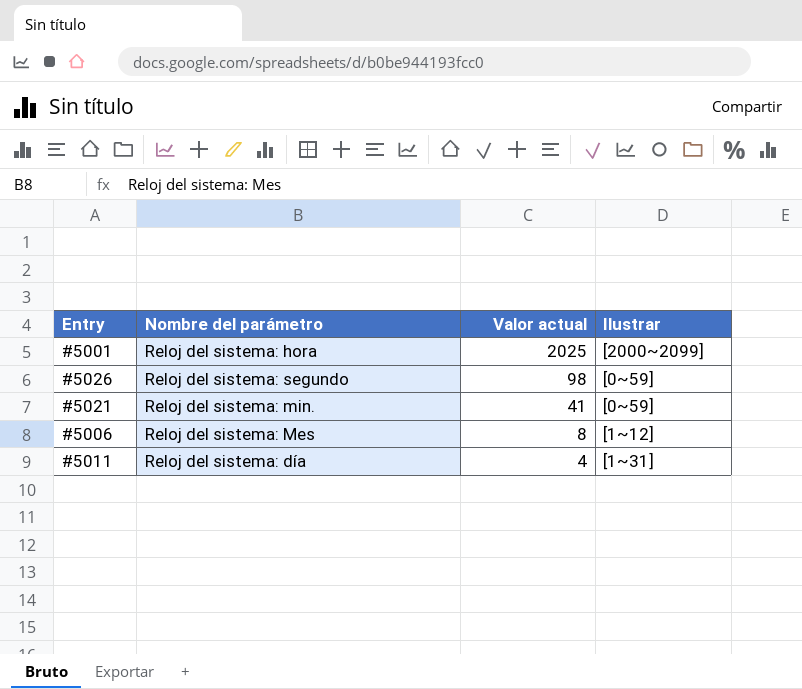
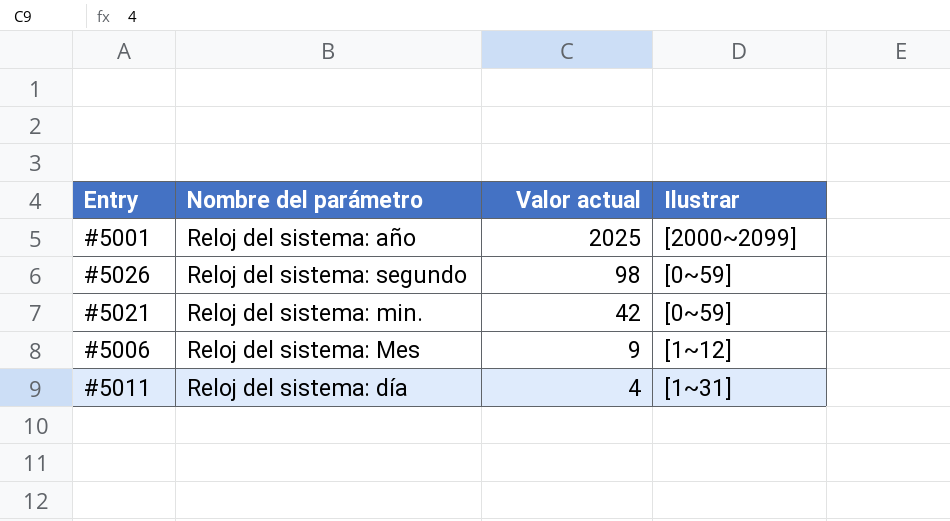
#5001 | Nombre del parámetro: Reloj del sistema: hora -> Reloj del sistema: año
#5021 | Valor actual: 41 -> 42
#5006 | Valor actual: 8 -> 9

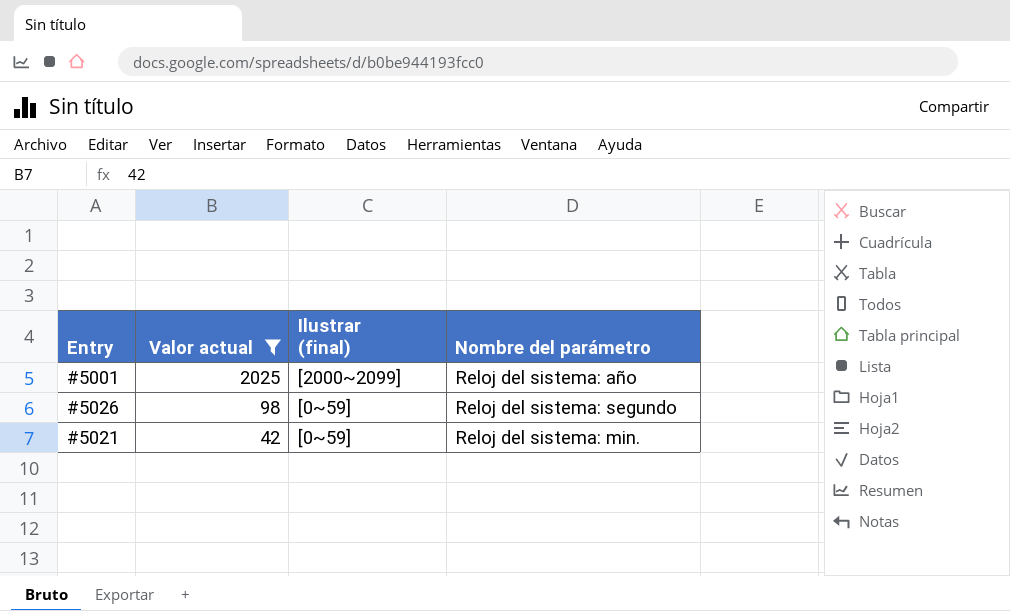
filter: none -> Valor actual >= 42
column name: Ilustrar -> Ilustrar (final)
column Nombre del parámetro | position: 2 -> 4

